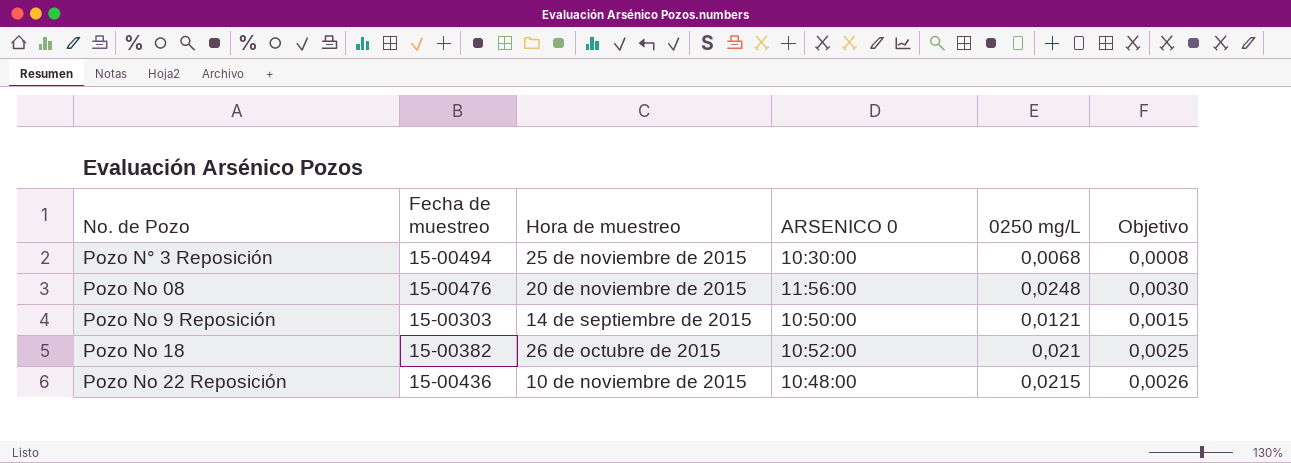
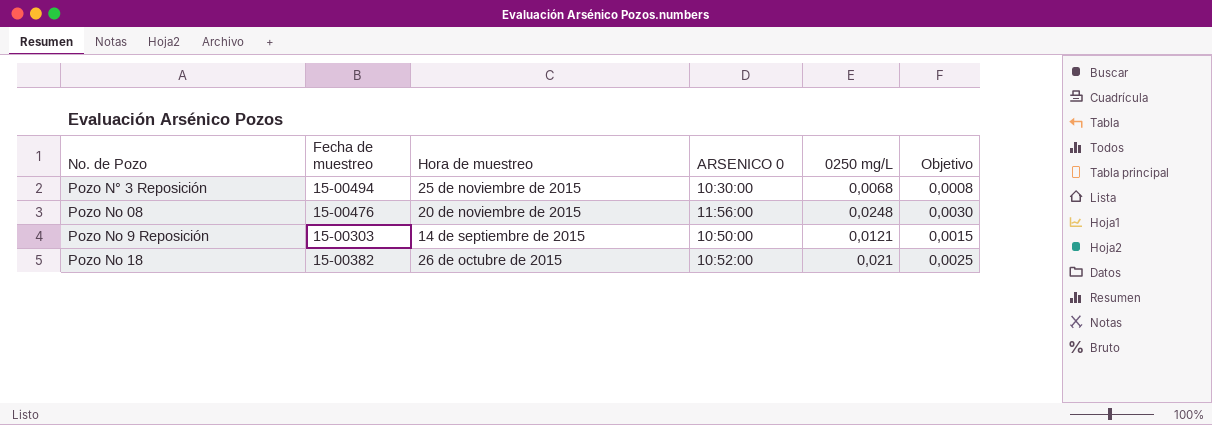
row Pozo No 22 Reposición: 15-00436 | 10 de noviembre de 2015 | 10:48:00 | 0,0215 | 0,0026 -> none

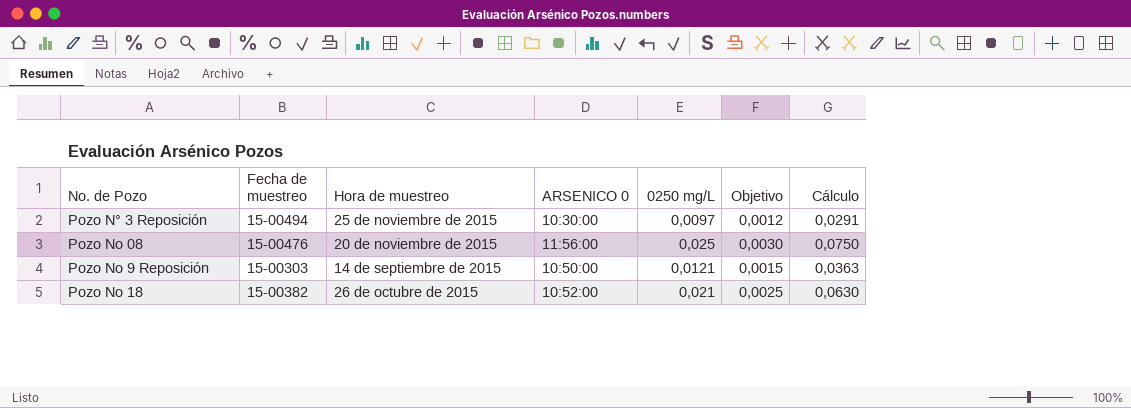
column Cálculo | formula: none -> [0250 mg/L] * 3
Pozo N° 3 Reposición | 0250 mg/L: 0,0068 -> 0,0097
Pozo N° 3 Reposición | Objetivo: 0,0008 -> 0,0012
Pozo No 08 | 0250 mg/L: 0,0248 -> 0,025

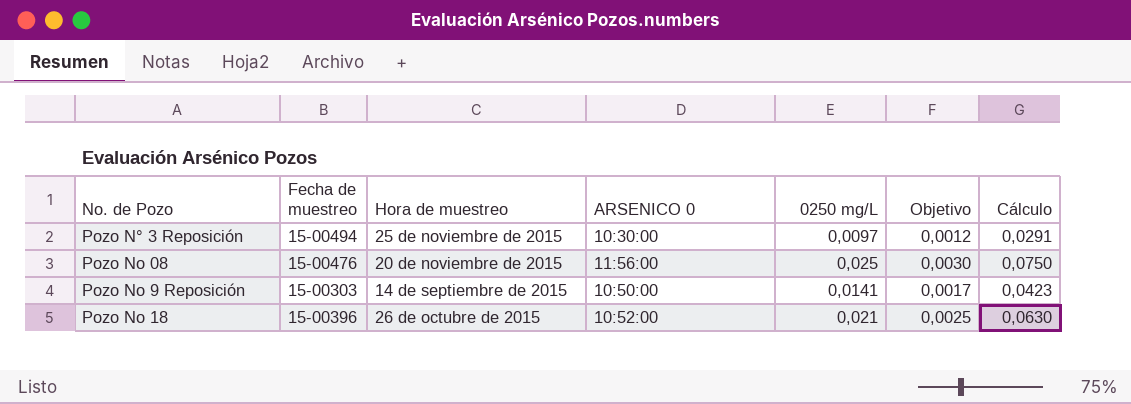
Pozo No 9 Reposición | 0250 mg/L: 0,0121 -> 0,0141
Pozo No 9 Reposición | Objetivo: 0,0015 -> 0,0017
Pozo No 9 Reposición | Cálculo: 0,0363 -> 0,0423
Pozo No 18 | Fecha de muestreo: 15-00382 -> 15-00396

